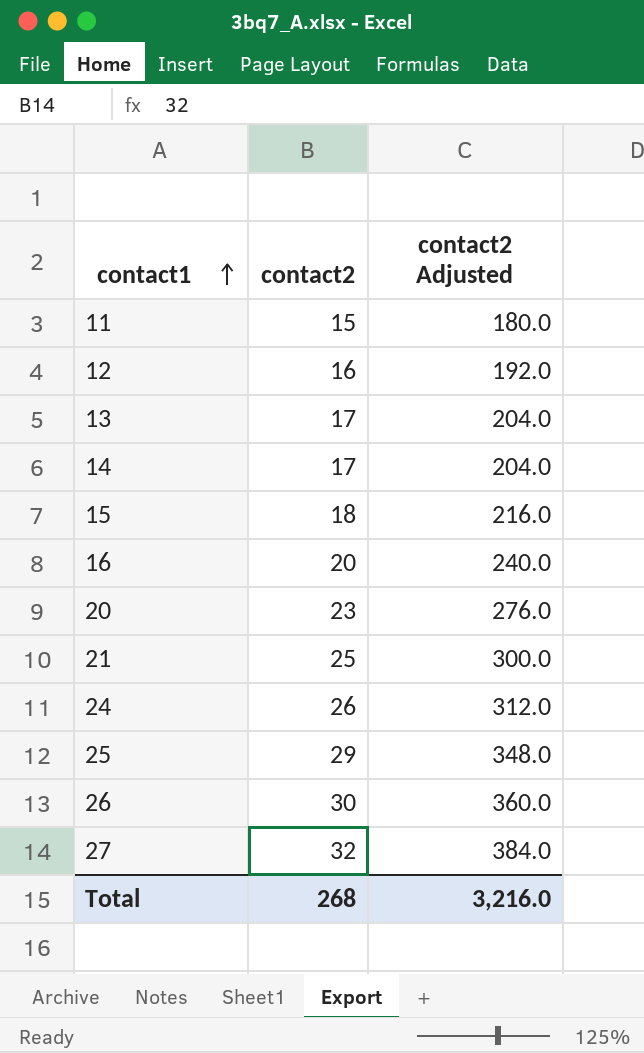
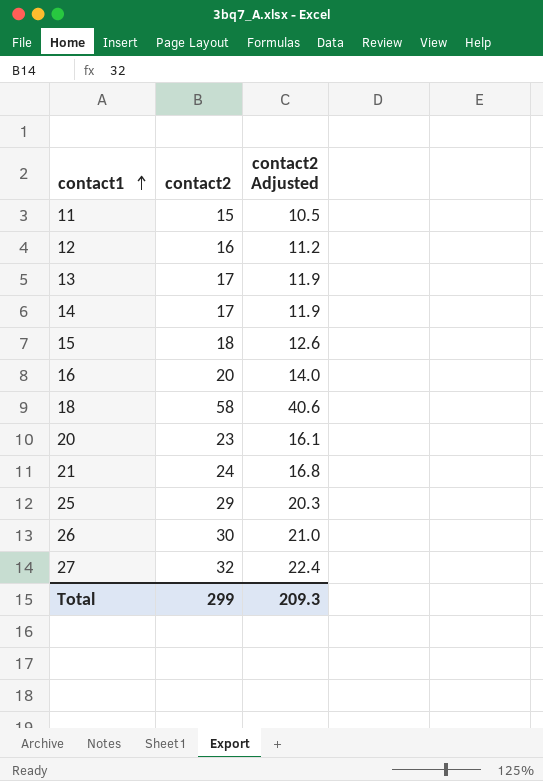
column contact2 Adjusted | formula: [contact2] * 12 -> [contact2] * 0.7
row 24: 26 | 312.0 -> none
row 18: none -> 58 | 40.6
21 | contact2: 25 -> 24
Total | contact2: 268 -> 299
Total | contact2 Adjusted: 3,216.0 -> 209.3

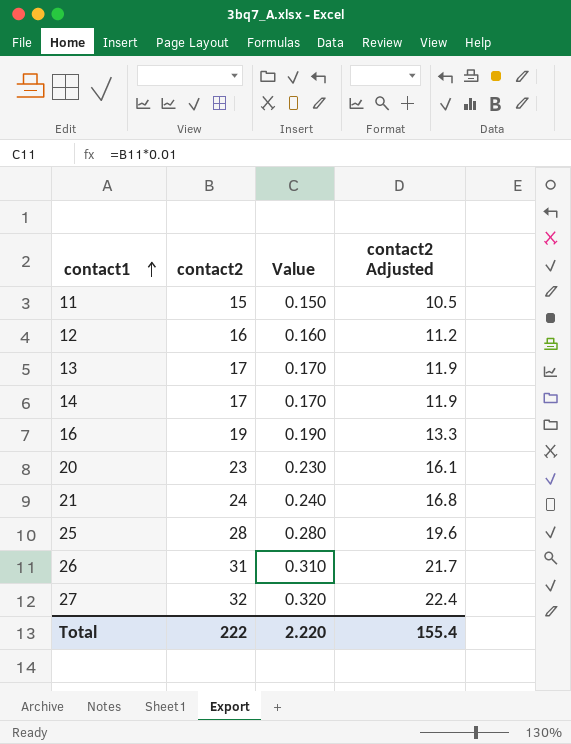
column Value | formula: none -> [contact2] * 0.01
row 15: 18 | 12.6 -> none
row 18: 58 | 40.6 -> none
16 | contact2: 20 -> 19
16 | contact2 Adjusted: 14.0 -> 13.3
25 | contact2: 29 -> 28
25 | contact2 Adjusted: 20.3 -> 19.6
26 | contact2: 30 -> 31
26 | contact2 Adjusted: 21.0 -> 21.7
Total | contact2: 299 -> 222
Total | contact2 Adjusted: 209.3 -> 155.4

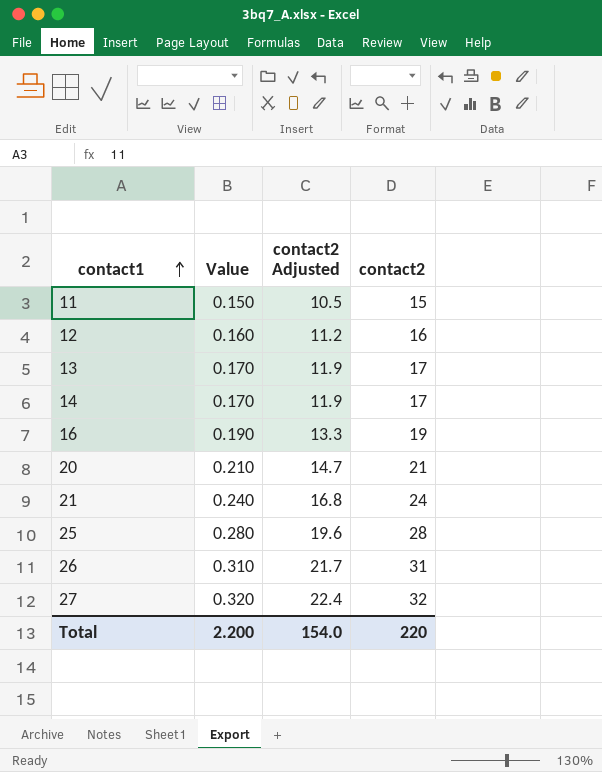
column contact2 | position: 2 -> 4
20 | Value: 0.230 -> 0.210
20 | contact2 Adjusted: 16.1 -> 14.7
20 | contact2: 23 -> 21
Total | Value: 2.220 -> 2.200
Total | contact2 Adjusted: 155.4 -> 154.0
Total | contact2: 222 -> 220

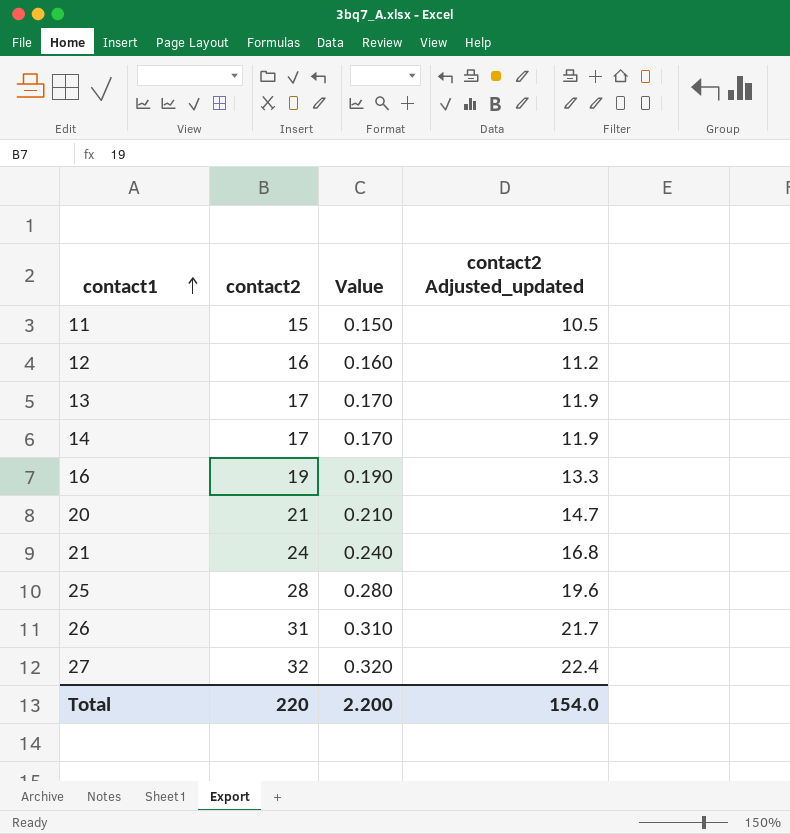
column contact2 | position: 4 -> 2
column name: contact2 Adjusted -> contact2 Adjusted_updated

